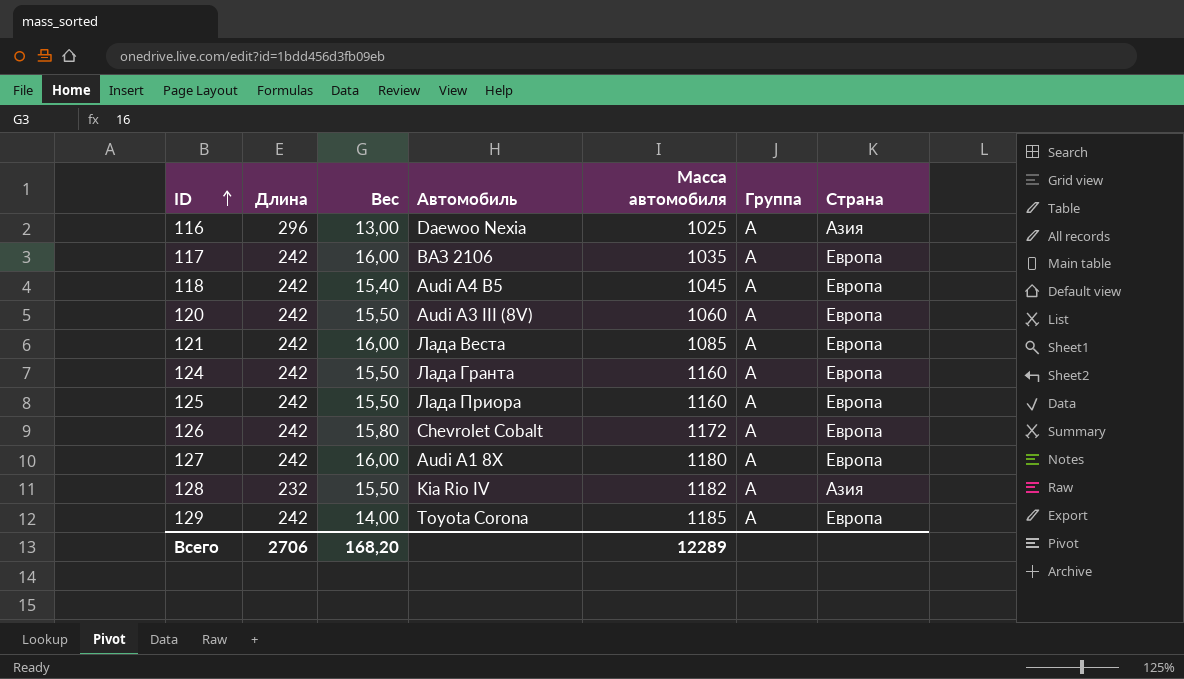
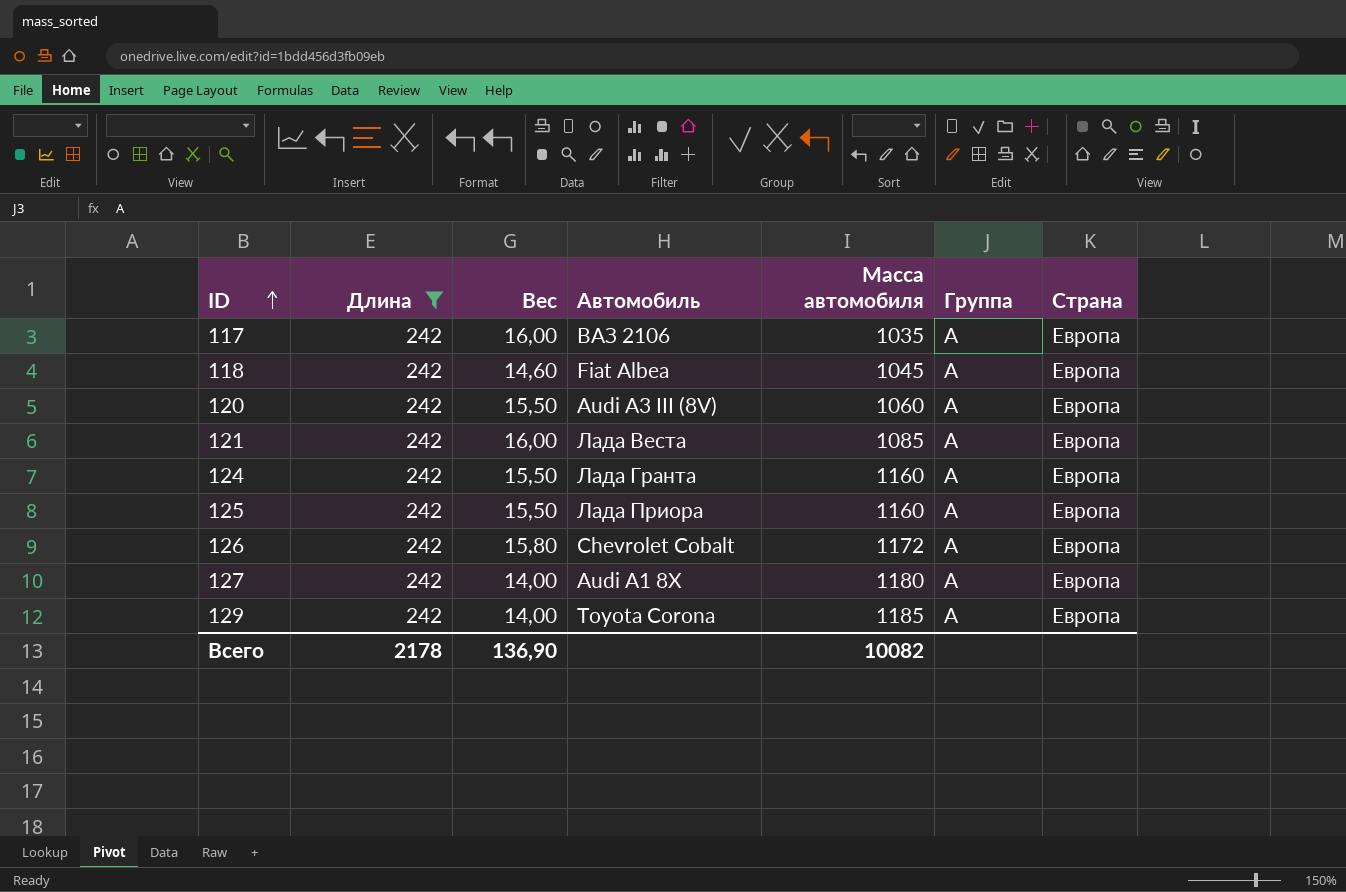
filter: none -> Длина = 242
118 | Вес: 15,40 -> 14,60
118 | Автомобиль: Audi A4 B5 -> Fiat Albea
127 | Вес: 16,00 -> 14,00
Всего | Длина: 2706 -> 2178
Всего | Вес: 168,20 -> 136,90
Всего | Масса автомобиля: 12289 -> 10082

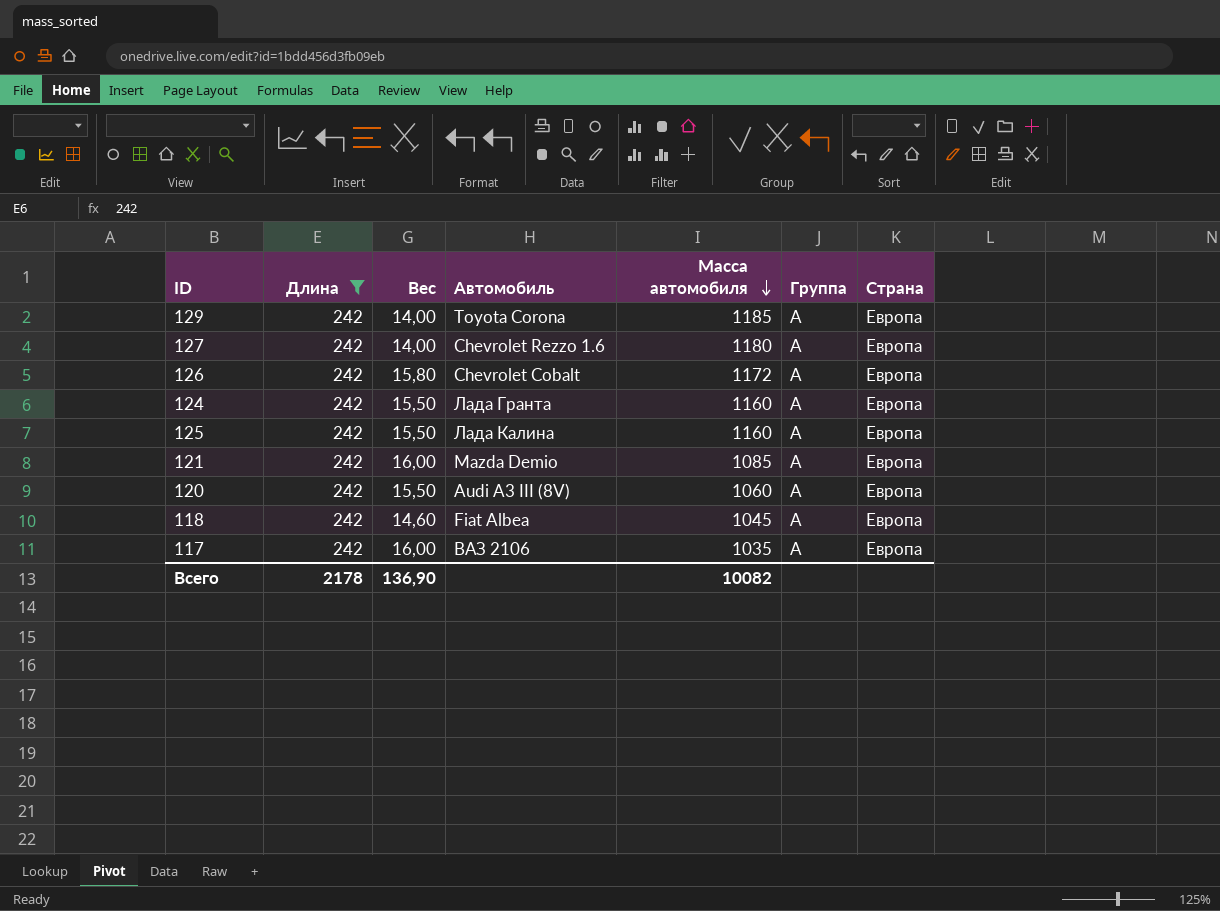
row order: ID ascending -> Масса автомобиля descending
127 | Автомобиль: Audi A1 8X -> Chevrolet Rezzo 1.6
125 | Автомобиль: Лада Приора -> Лада Калина
121 | Автомобиль: Лада Веста -> Mazda Demio

